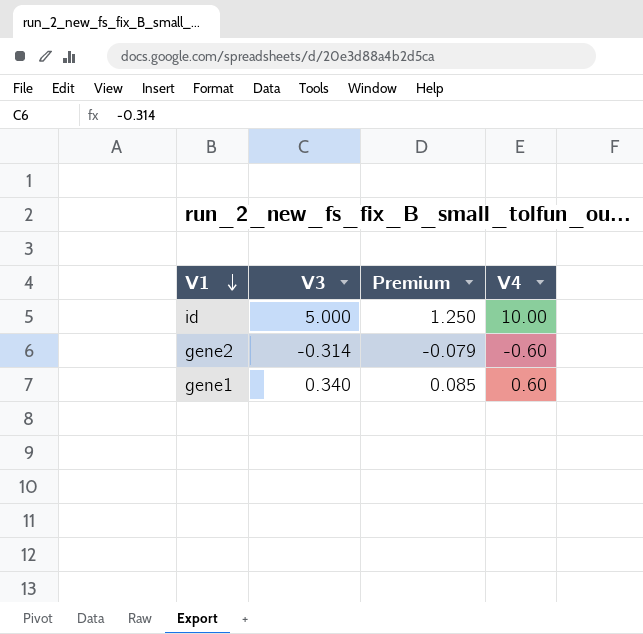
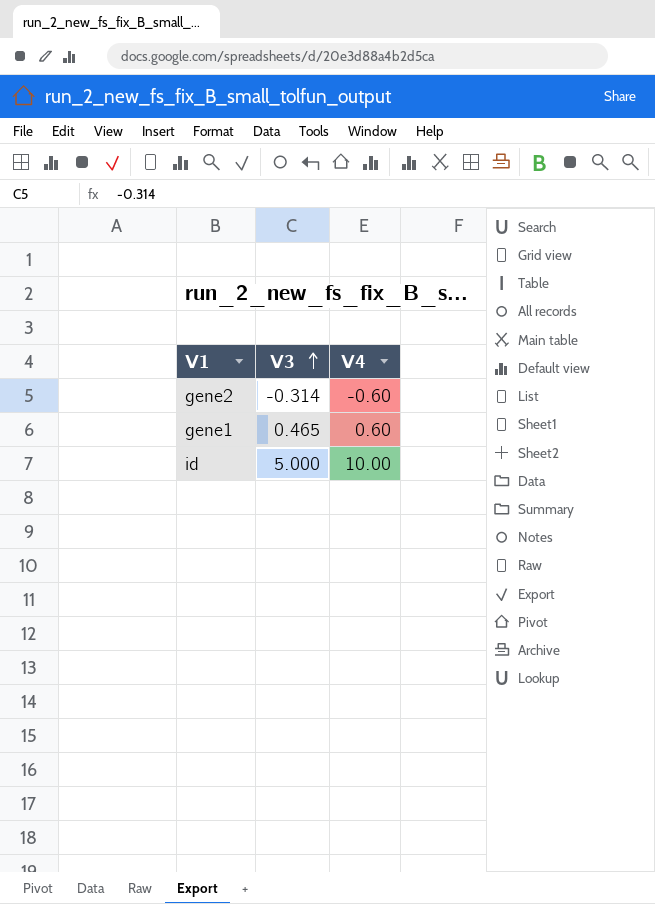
row order: V1 descending -> V3 ascending
column Premium | formula: [V3] * 0.25 -> none
gene1 | V3: 0.340 -> 0.465

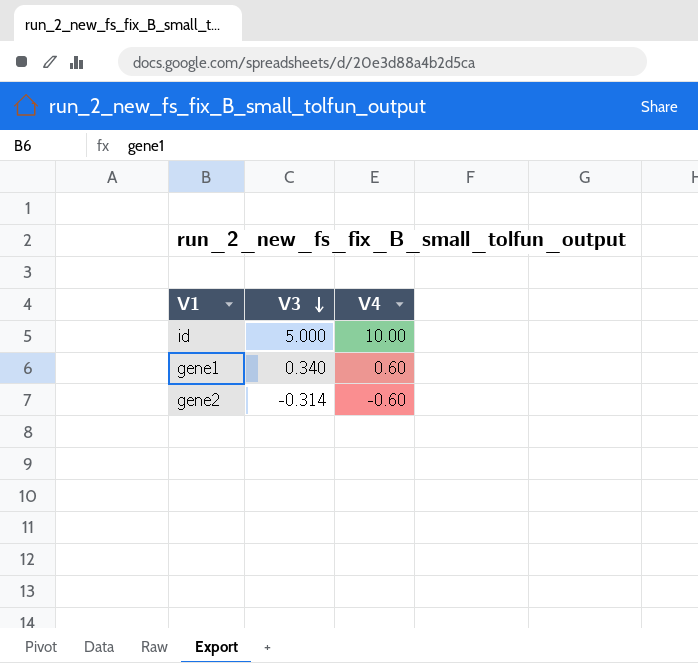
row order: V3 ascending -> V3 descending
gene1 | V3: 0.465 -> 0.340

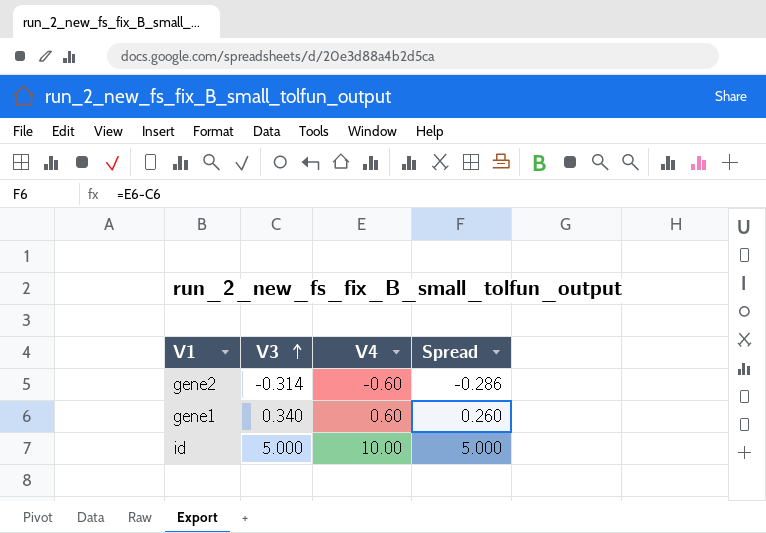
row order: V3 descending -> V3 ascending
column Spread | formula: none -> [V4] - [V3]

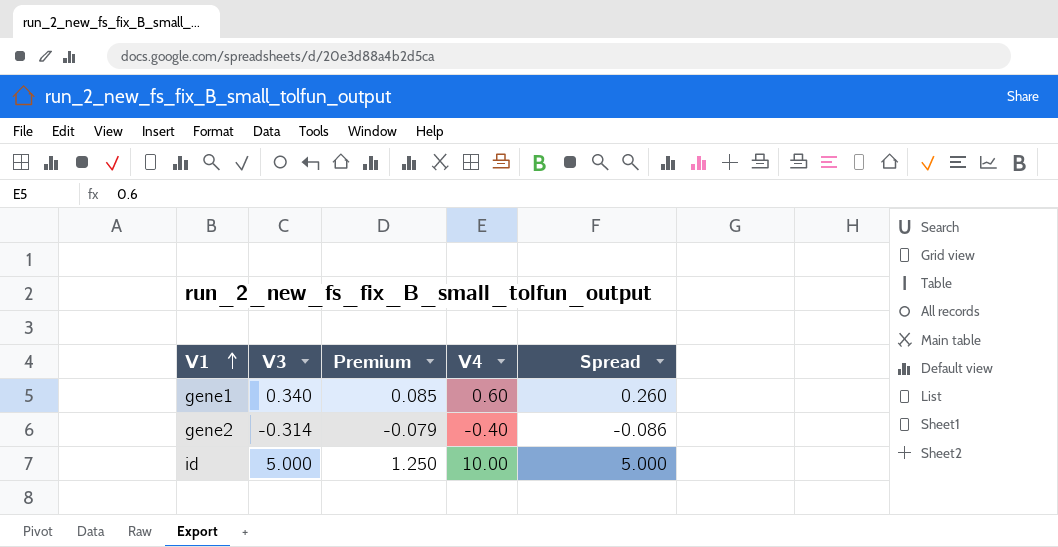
row order: V3 ascending -> V1 ascending
column Premium | formula: none -> [V3] * 0.25
gene2 | V4: -0.60 -> -0.40
gene2 | Spread: -0.286 -> -0.086

